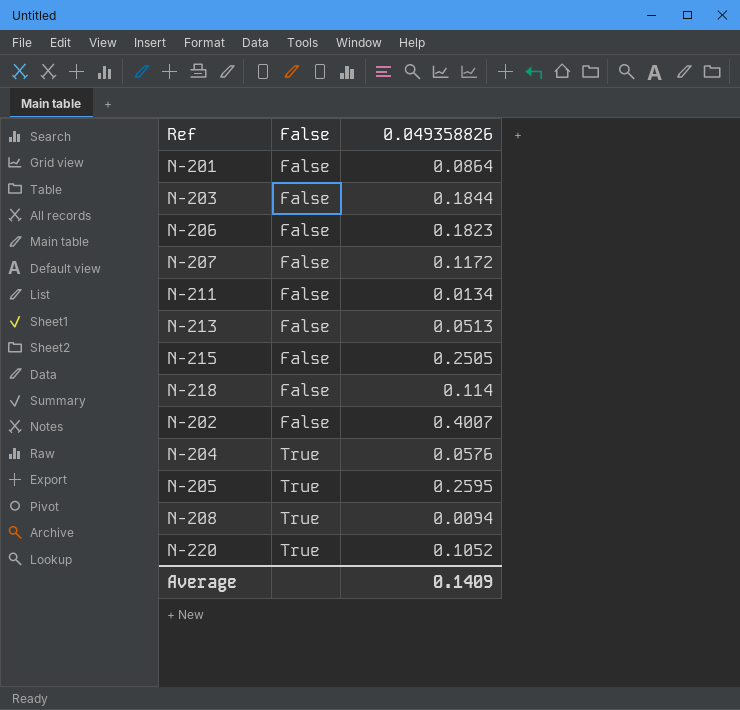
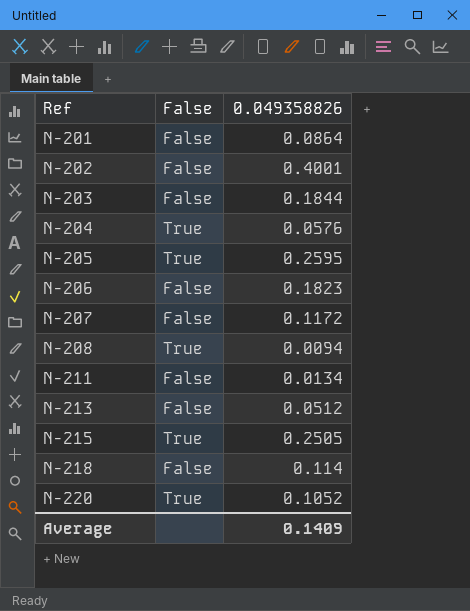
row order: False ascending -> Ref ascending
N-202 | 0.049358826: 0.4007 -> 0.4001
N-213 | 0.049358826: 0.0513 -> 0.0512
N-215 | False: False -> True

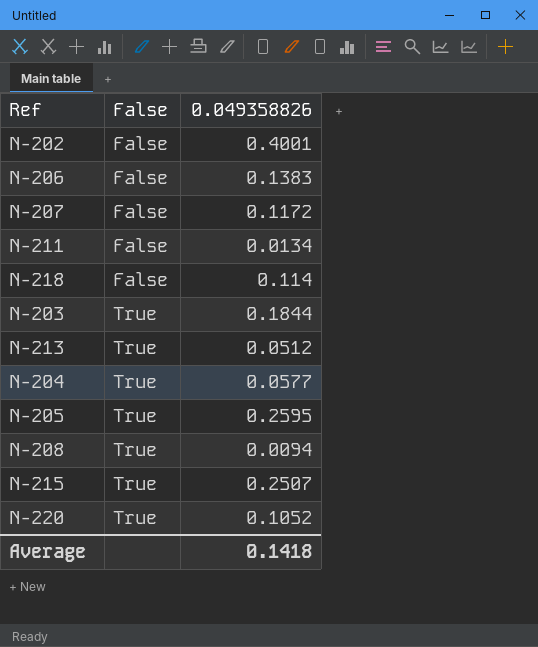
row order: Ref ascending -> False ascending
row N-201: False | 0.0864 -> none
N-206 | 0.049358826: 0.1823 -> 0.1383
N-203 | False: False -> True
N-213 | False: False -> True
N-204 | 0.049358826: 0.0576 -> 0.0577
N-215 | 0.049358826: 0.2505 -> 0.2507
Average | 0.049358826: 0.1409 -> 0.1418

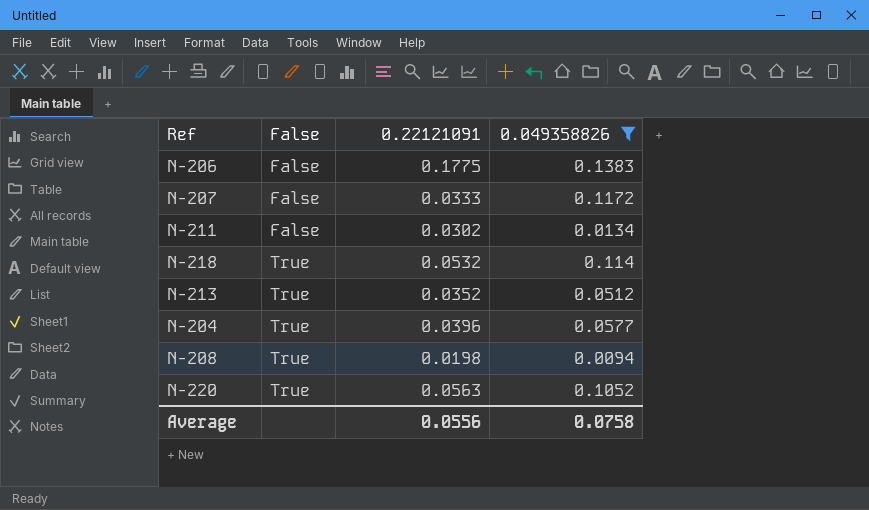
filter: none -> 0.049358826 <= 0.1383
column 0.22121091 | position: none -> 3
N-218 | False: False -> True
Average | 0.049358826: 0.1418 -> 0.0758

